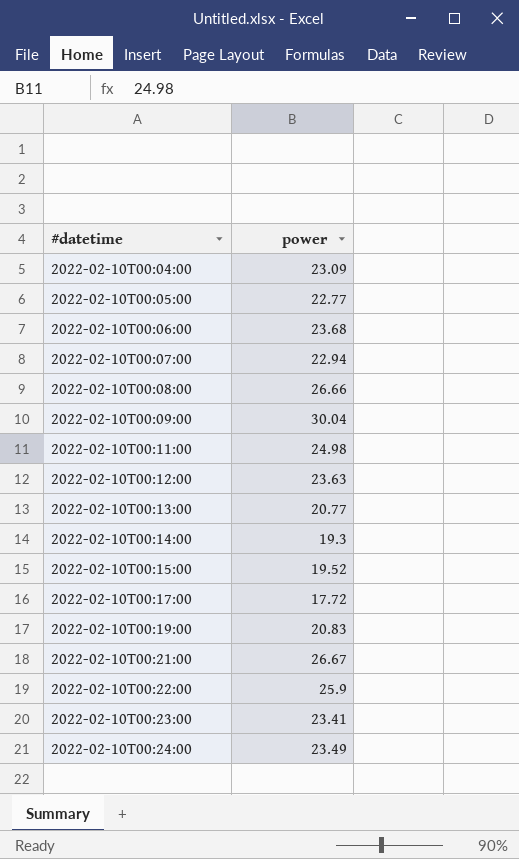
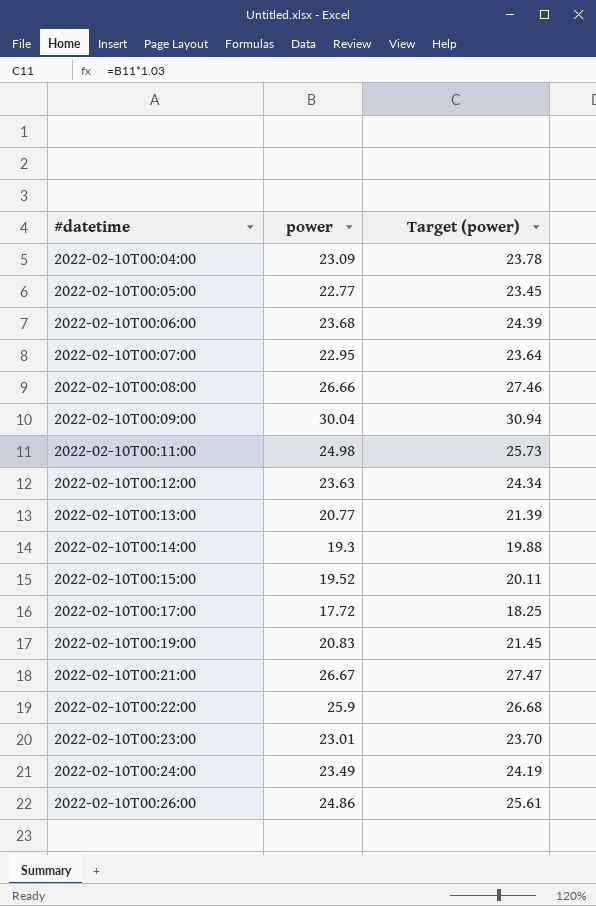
column Target (power) | formula: none -> [power] * 1.03
2022-02-10T00:07:00 | power: 22.94 -> 22.95
2022-02-10T00:23:00 | power: 23.41 -> 23.01
row 2022-02-10T00:26:00: none -> 24.86 | 25.61

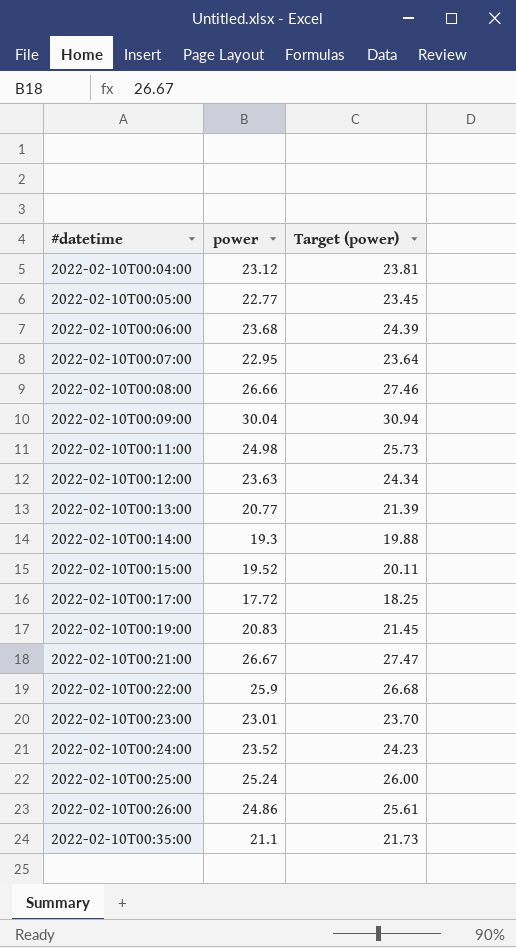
2022-02-10T00:04:00 | power: 23.09 -> 23.12
2022-02-10T00:04:00 | Target (power): 23.78 -> 23.81
2022-02-10T00:24:00 | power: 23.49 -> 23.52
2022-02-10T00:24:00 | Target (power): 24.19 -> 24.23
row 2022-02-10T00:25:00: none -> 25.24 | 26.00
row 2022-02-10T00:35:00: none -> 21.1 | 21.73

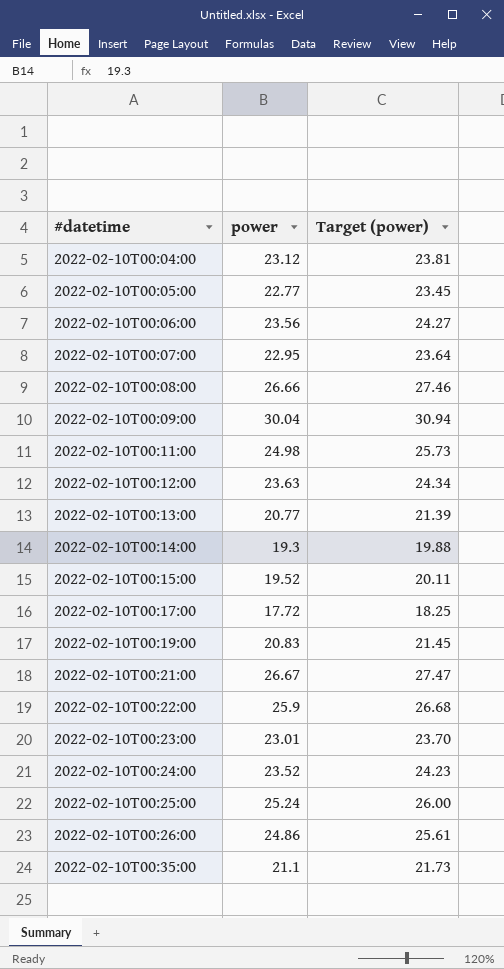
2022-02-10T00:06:00 | power: 23.68 -> 23.56
2022-02-10T00:06:00 | Target (power): 24.39 -> 24.27

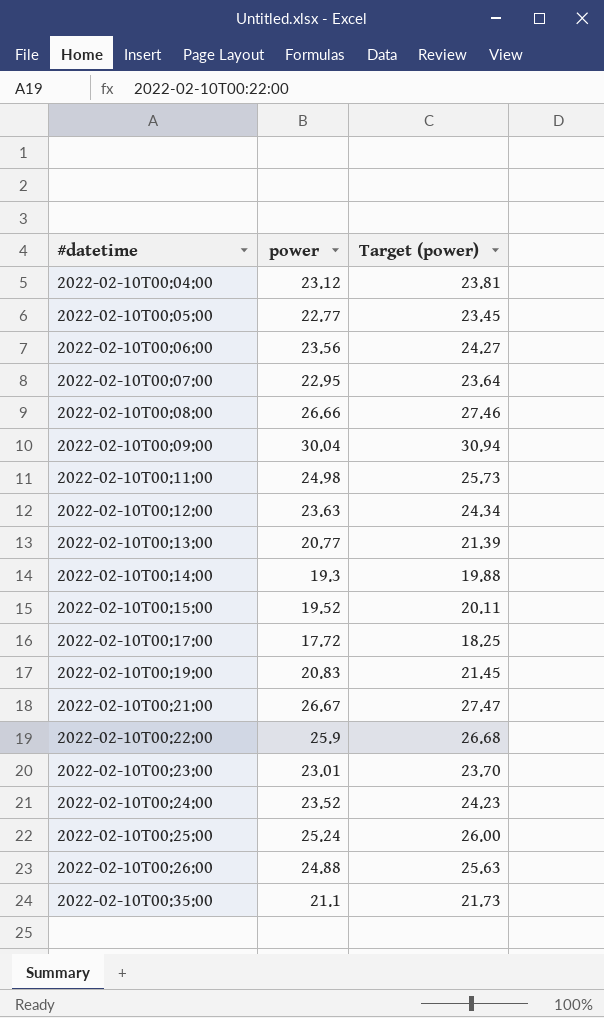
2022-02-10T00:26:00 | power: 24.86 -> 24.88
2022-02-10T00:26:00 | Target (power): 25.61 -> 25.63

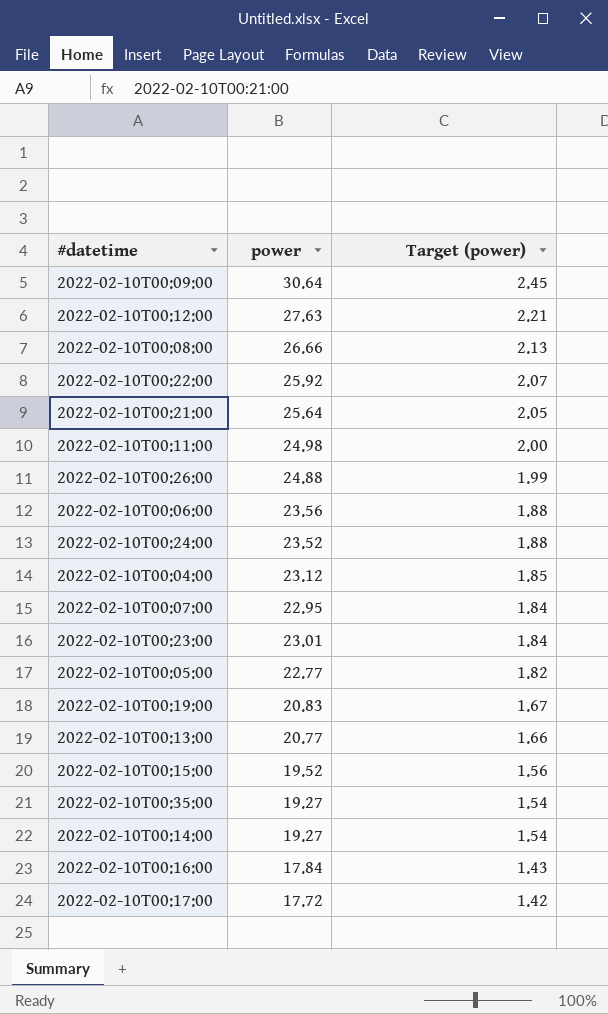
row order: #datetime ascending -> Target (power) descending
column Target (power) | formula: [power] * 1.03 -> [power] * 0.08
row 2022-02-10T00:25:00: 25.24 | 26.00 -> none
2022-02-10T00:09:00 | power: 30.04 -> 30.64
2022-02-10T00:12:00 | power: 23.63 -> 27.63
2022-02-10T00:22:00 | power: 25.9 -> 25.92
2022-02-10T00:21:00 | power: 26.67 -> 25.64
2022-02-10T00:35:00 | power: 21.1 -> 19.27
2022-02-10T00:14:00 | power: 19.3 -> 19.27
row 2022-02-10T00:16:00: none -> 17.84 | 1.43

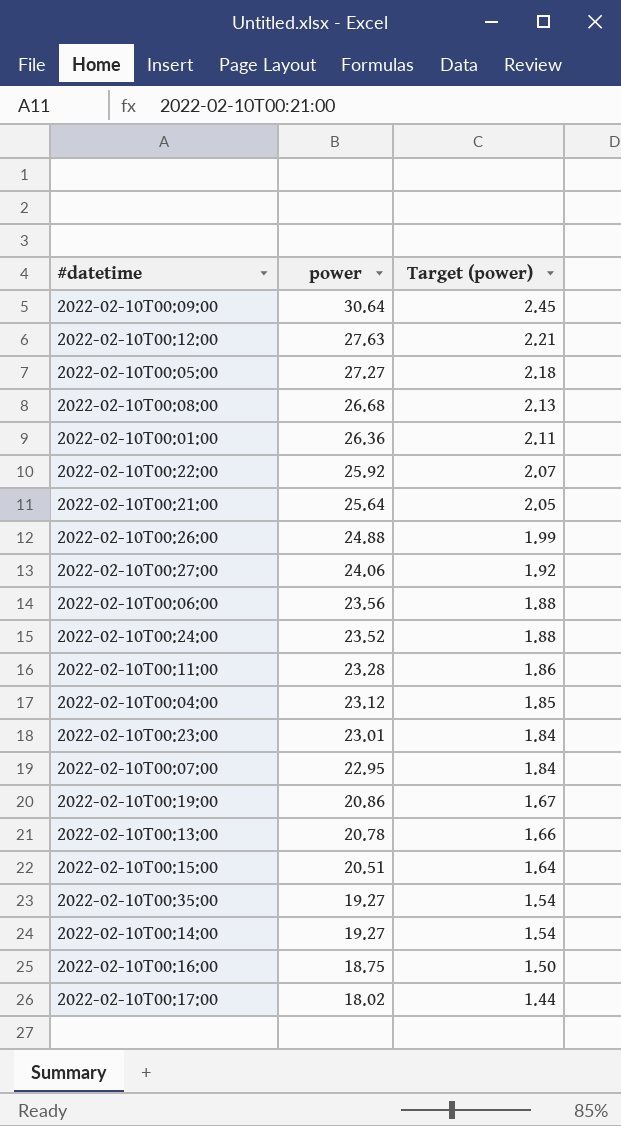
row order: Target (power) descending -> power descending
2022-02-10T00:05:00 | power: 22.77 -> 27.27
2022-02-10T00:05:00 | Target (power): 1.82 -> 2.18
2022-02-10T00:08:00 | power: 26.66 -> 26.68
row 2022-02-10T00:01:00: none -> 26.36 | 2.11
row 2022-02-10T00:27:00: none -> 24.06 | 1.92
2022-02-10T00:11:00 | power: 24.98 -> 23.28
2022-02-10T00:11:00 | Target (power): 2.00 -> 1.86
2022-02-10T00:19:00 | power: 20.83 -> 20.86
2022-02-10T00:13:00 | power: 20.77 -> 20.78
2022-02-10T00:15:00 | power: 19.52 -> 20.51
2022-02-10T00:15:00 | Target (power): 1.56 -> 1.64
2022-02-10T00:16:00 | power: 17.84 -> 18.75
2022-02-10T00:16:00 | Target (power): 1.43 -> 1.50
2022-02-10T00:17:00 | power: 17.72 -> 18.02
2022-02-10T00:17:00 | Target (power): 1.42 -> 1.44

